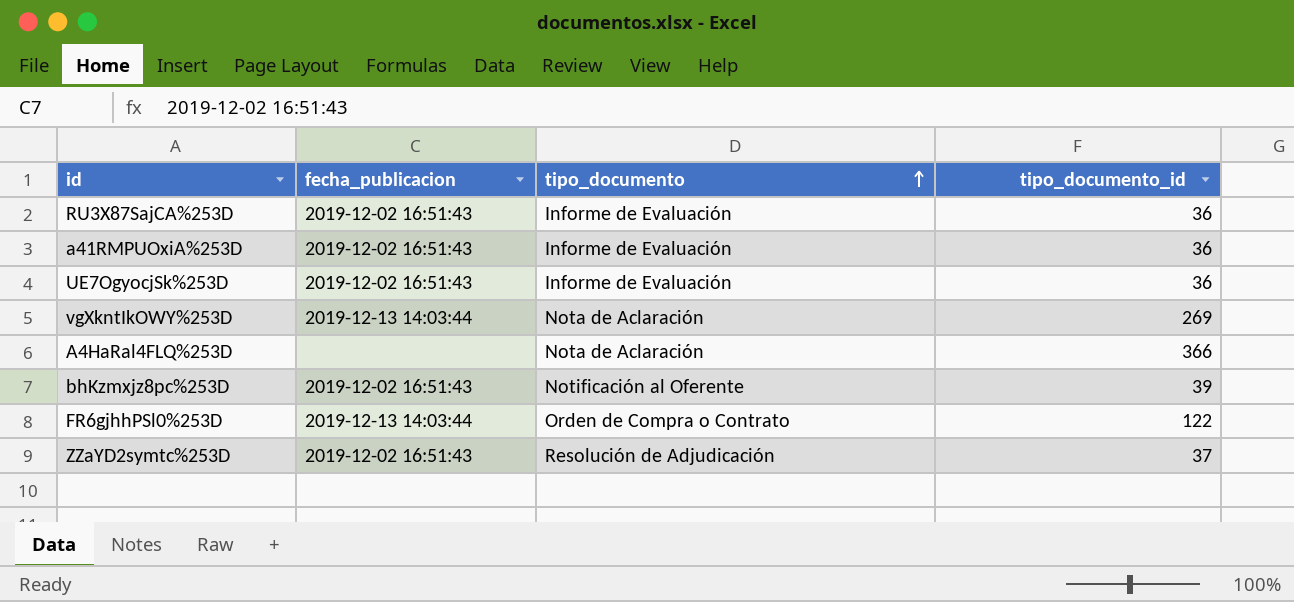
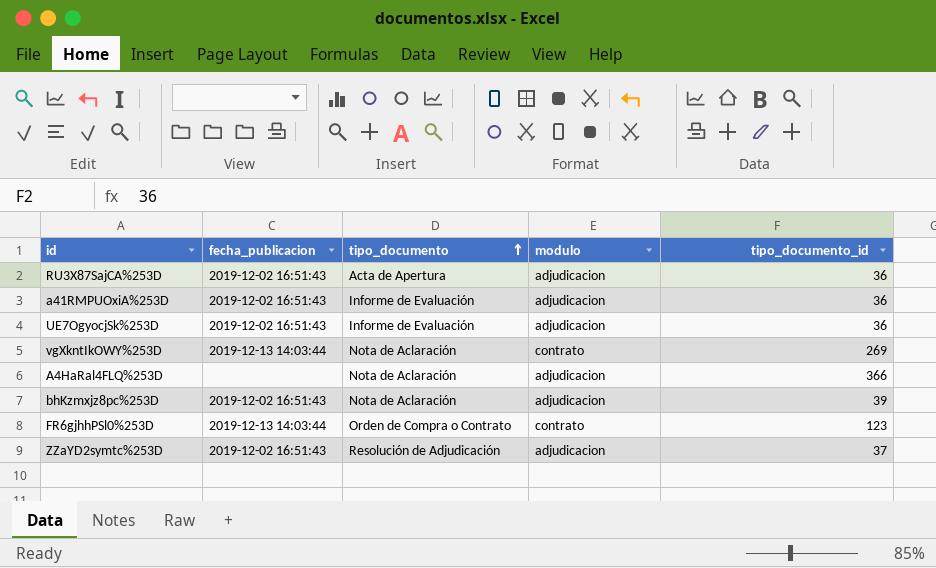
column modulo | position: none -> 4
RU3X87SajCA%253D | tipo_documento: Informe de Evaluación -> Acta de Apertura
bhKzmxjz8pc%253D | tipo_documento: Notificación al Oferente -> Nota de Aclaración
FR6gjhhPSl0%253D | tipo_documento_id: 122 -> 123

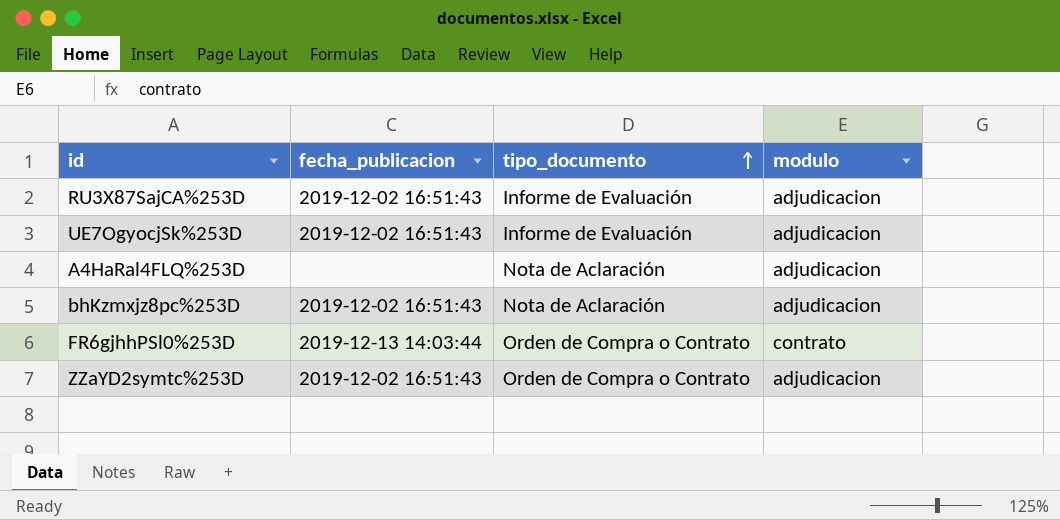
column tipo_documento_id | position: 5 -> none
row a41RMPUOxiA%253D: 2019-12-02 16:51:43 | Informe de Evaluación | adjudicacion | 36 -> none
row vgXkntIkOWY%253D: 2019-12-13 14:03:44 | Nota de Aclaración | contrato | 269 -> none
RU3X87SajCA%253D | tipo_documento: Acta de Apertura -> Informe de Evaluación
ZZaYD2symtc%253D | tipo_documento: Resolución de Adjudicación -> Orden de Compra o Contrato

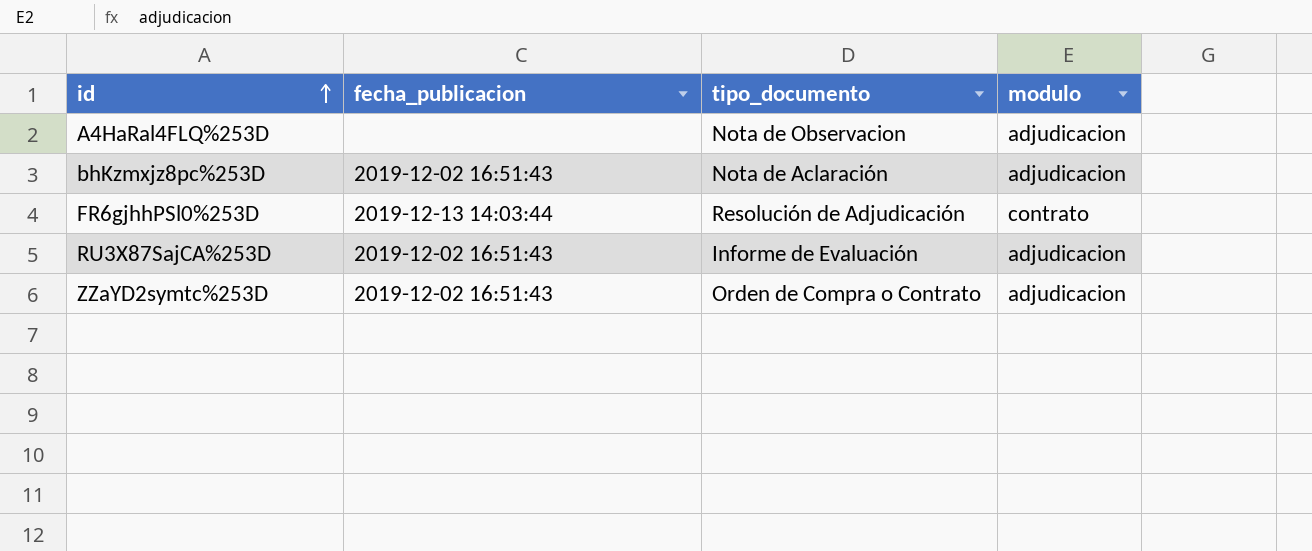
row order: tipo_documento ascending -> id ascending
row UE7OgyocjSk%253D: 2019-12-02 16:51:43 | Informe de Evaluación | adjudicacion -> none
A4HaRal4FLQ%253D | tipo_documento: Nota de Aclaración -> Nota de Observacion
FR6gjhhPSl0%253D | tipo_documento: Orden de Compra o Contrato -> Resolución de Adjudicación

